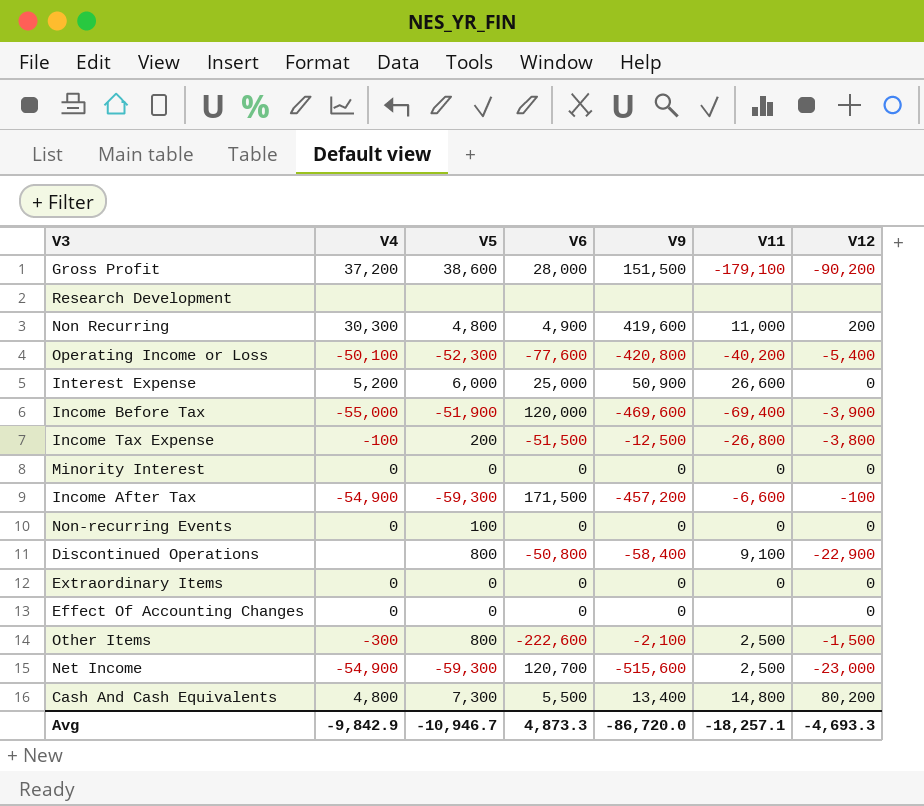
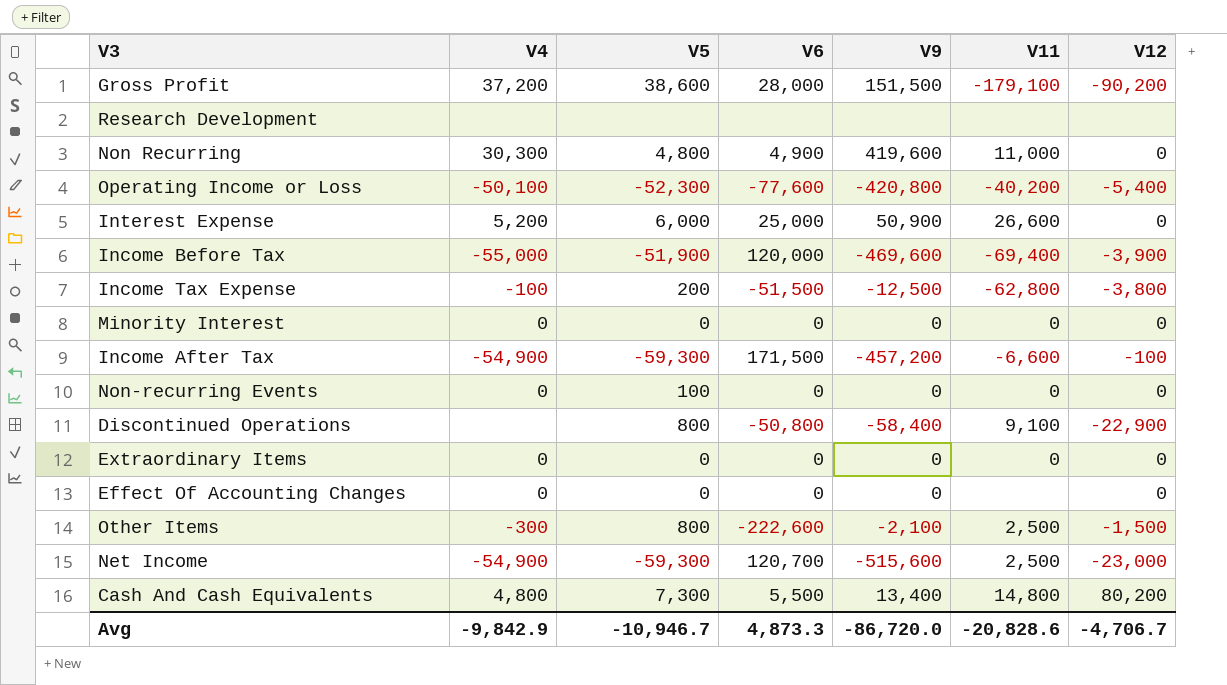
Non Recurring | V12: 200 -> 0
Income Tax Expense | V11: -26,800 -> -62,800
Avg | V11: -18,257.1 -> -20,828.6
Avg | V12: -4,693.3 -> -4,706.7

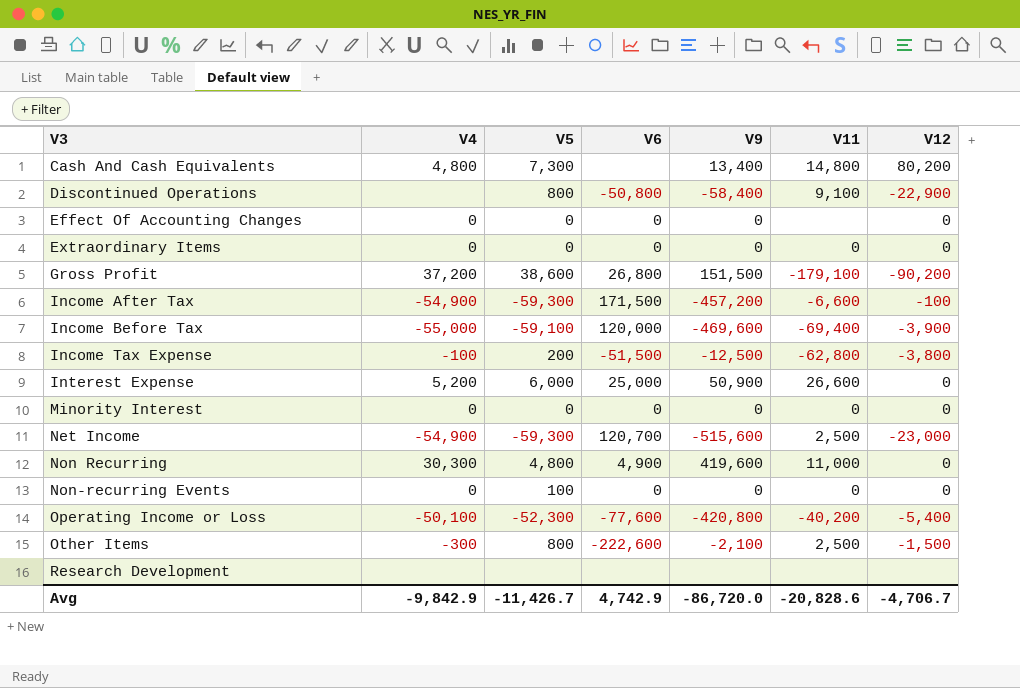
row order: none -> V3 ascending
Cash And Cash Equivalents | V6: 5,500 -> none
Gross Profit | V6: 28,000 -> 26,800
Income Before Tax | V5: -51,900 -> -59,100
Avg | V5: -10,946.7 -> -11,426.7
Avg | V6: 4,873.3 -> 4,742.9

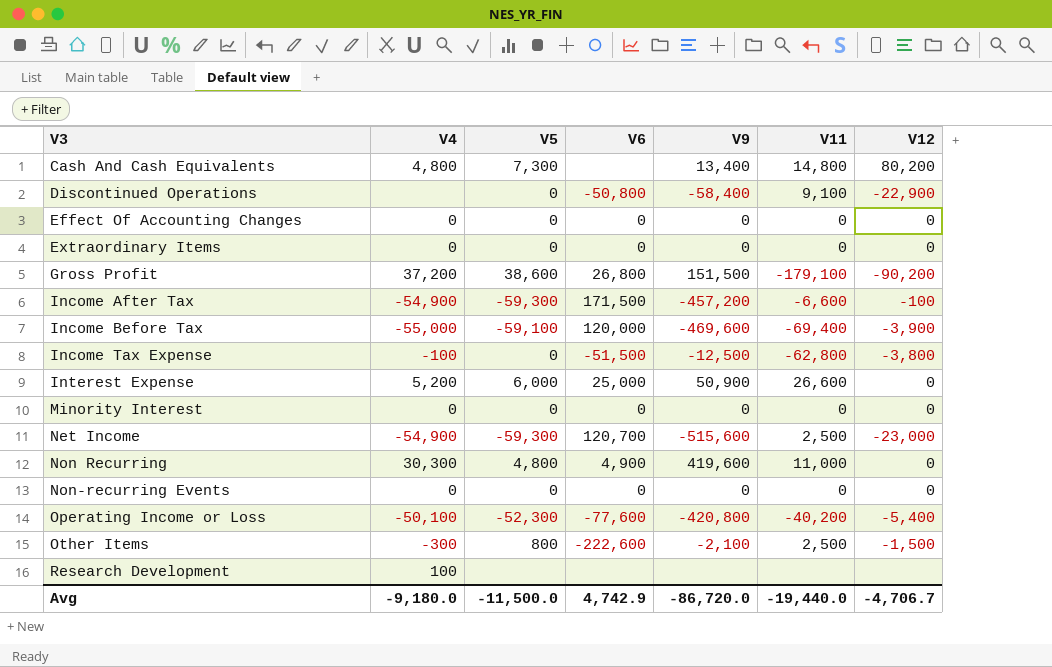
Discontinued Operations | V5: 800 -> 0
Effect Of Accounting Changes | V11: none -> 0
Income Tax Expense | V5: 200 -> 0
Non-recurring Events | V5: 100 -> 0
Research Development | V4: none -> 100
Avg | V4: -9,842.9 -> -9,180.0
Avg | V5: -11,426.7 -> -11,500.0
Avg | V11: -20,828.6 -> -19,440.0

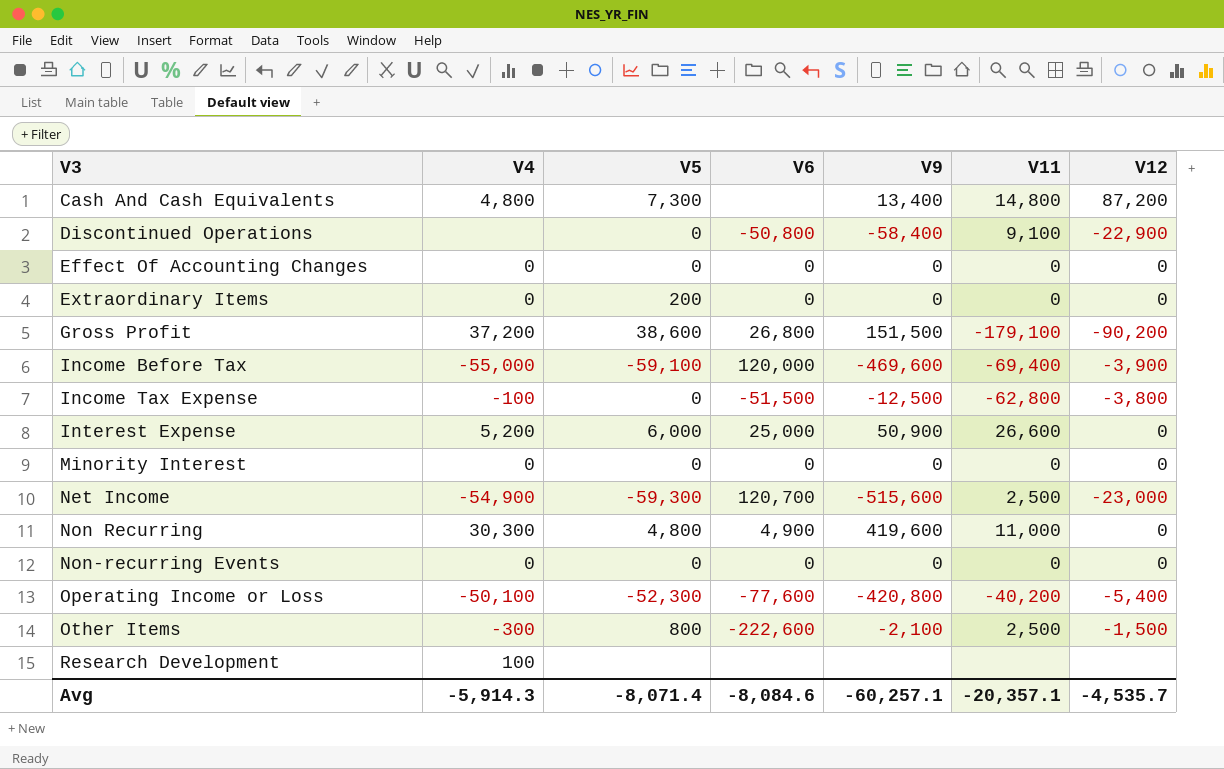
row Income After Tax: -54,900 | -59,300 | 171,500 | -457,200 | -6,600 | -100 -> none
Cash And Cash Equivalents | V12: 80,200 -> 87,200
Extraordinary Items | V5: 0 -> 200
Avg | V4: -9,180.0 -> -5,914.3
Avg | V5: -11,500.0 -> -8,071.4
Avg | V6: 4,742.9 -> -8,084.6
Avg | V9: -86,720.0 -> -60,257.1
Avg | V11: -19,440.0 -> -20,357.1
Avg | V12: -4,706.7 -> -4,535.7

